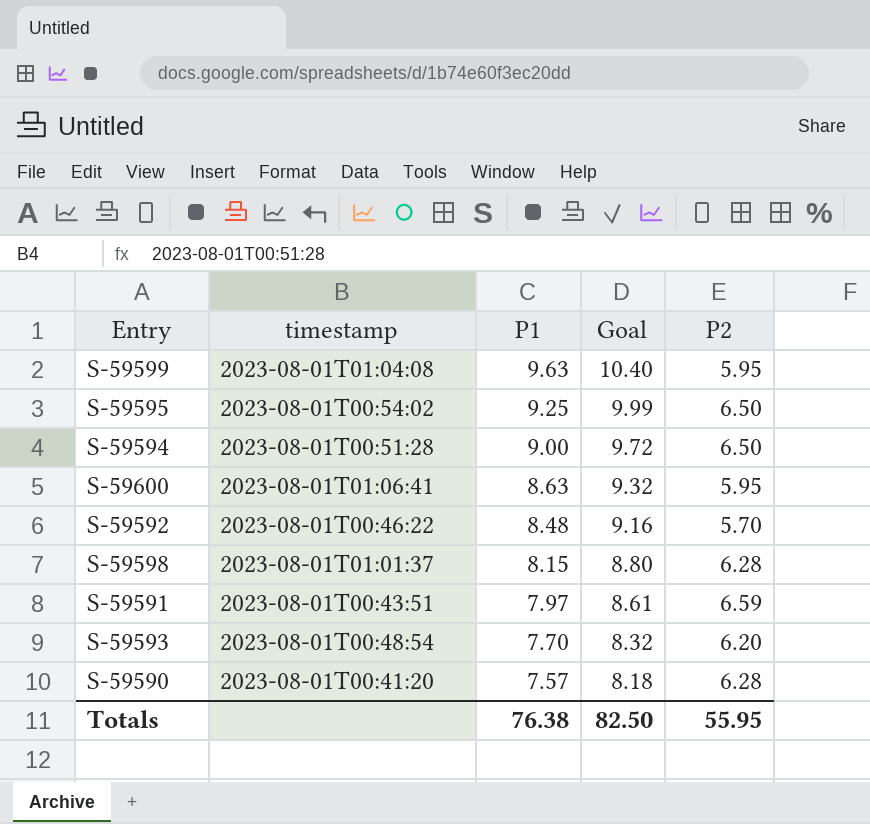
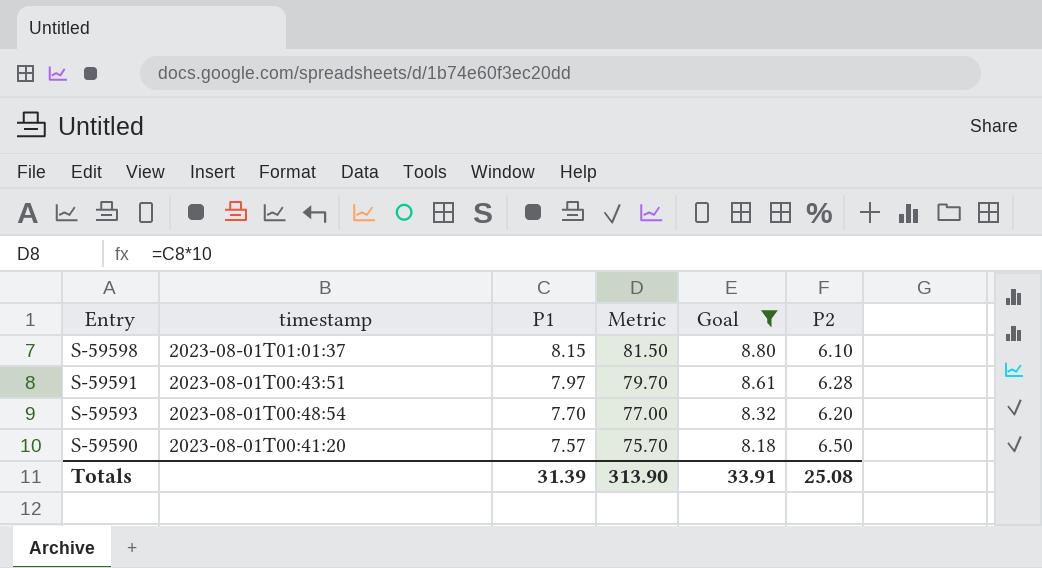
filter: none -> Goal <= 8.80
column Metric | formula: none -> [P1] * 10
S-59598 | P2: 6.28 -> 6.10
S-59591 | P2: 6.59 -> 6.28
S-59590 | P2: 6.28 -> 6.50
Totals | P1: 76.38 -> 31.39
Totals | Goal: 82.50 -> 33.91
Totals | P2: 55.95 -> 25.08

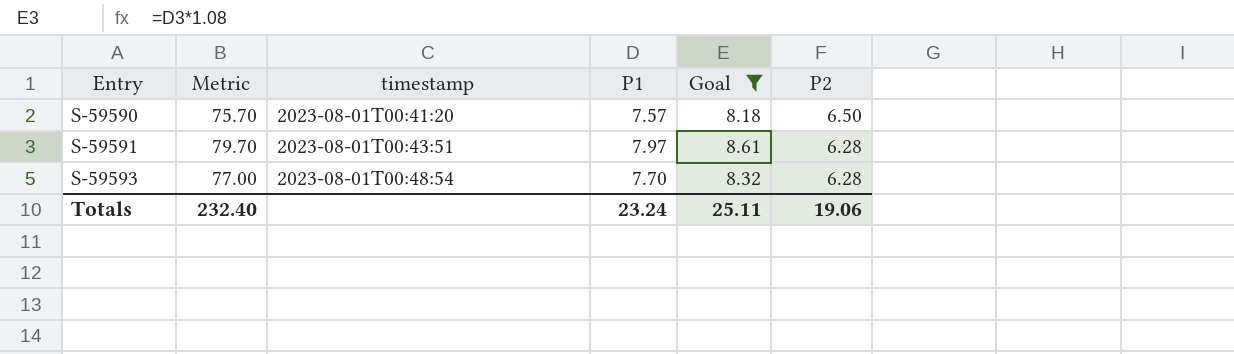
row order: P1 descending -> Entry ascending
column Metric | position: 4 -> 2
row S-59598: 2023-08-01T01:01:37 | 8.15 | 81.50 | 8.80 | 6.10 -> none
S-59593 | P2: 6.20 -> 6.28
Totals | Metric: 313.90 -> 232.40
Totals | P1: 31.39 -> 23.24
Totals | Goal: 33.91 -> 25.11
Totals | P2: 25.08 -> 19.06

